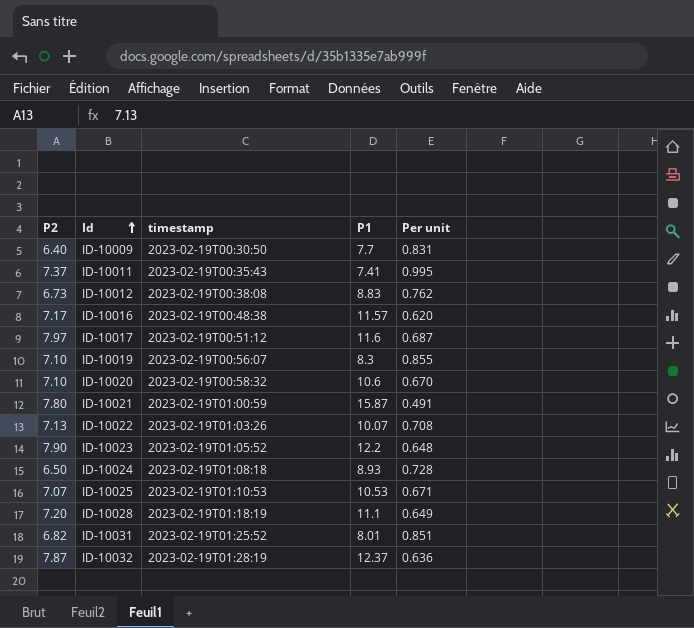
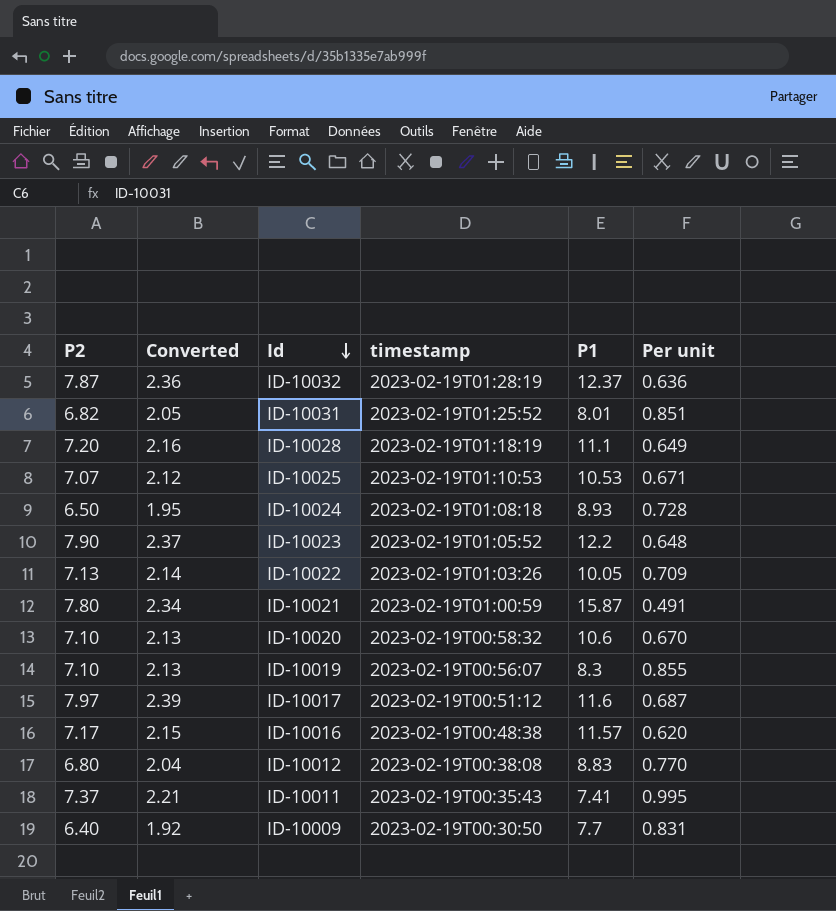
row order: Id ascending -> Id descending
column Converted | formula: none -> [P2] * 0.3
ID-10022 | P1: 10.07 -> 10.05
ID-10022 | Per unit: 0.708 -> 0.709
ID-10012 | P2: 6.73 -> 6.80
ID-10012 | Per unit: 0.762 -> 0.770

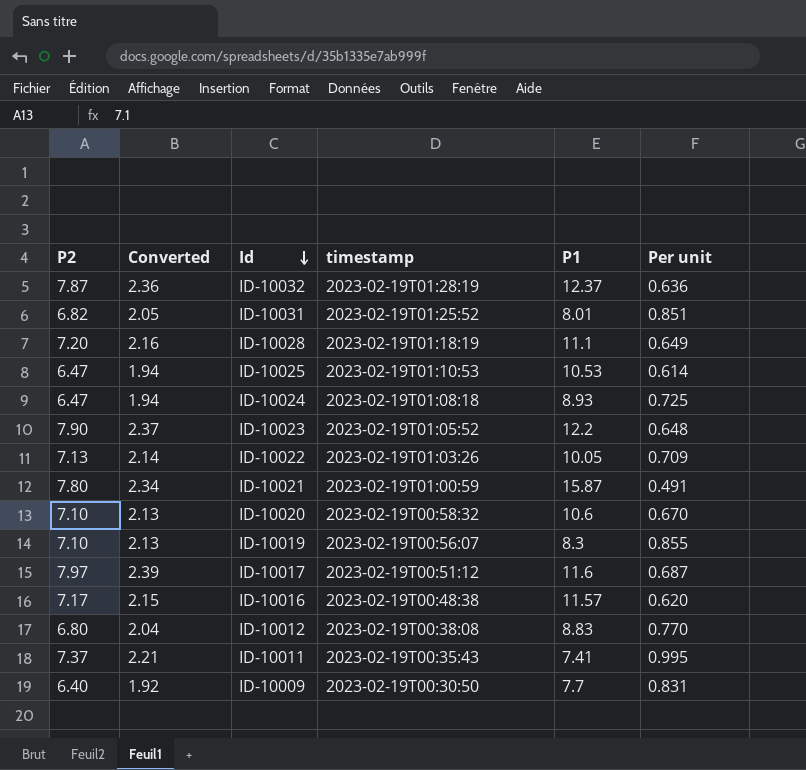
ID-10025 | P2: 7.07 -> 6.47
ID-10025 | Converted: 2.12 -> 1.94
ID-10025 | Per unit: 0.671 -> 0.614
ID-10024 | P2: 6.50 -> 6.47
ID-10024 | Converted: 1.95 -> 1.94
ID-10024 | Per unit: 0.728 -> 0.725

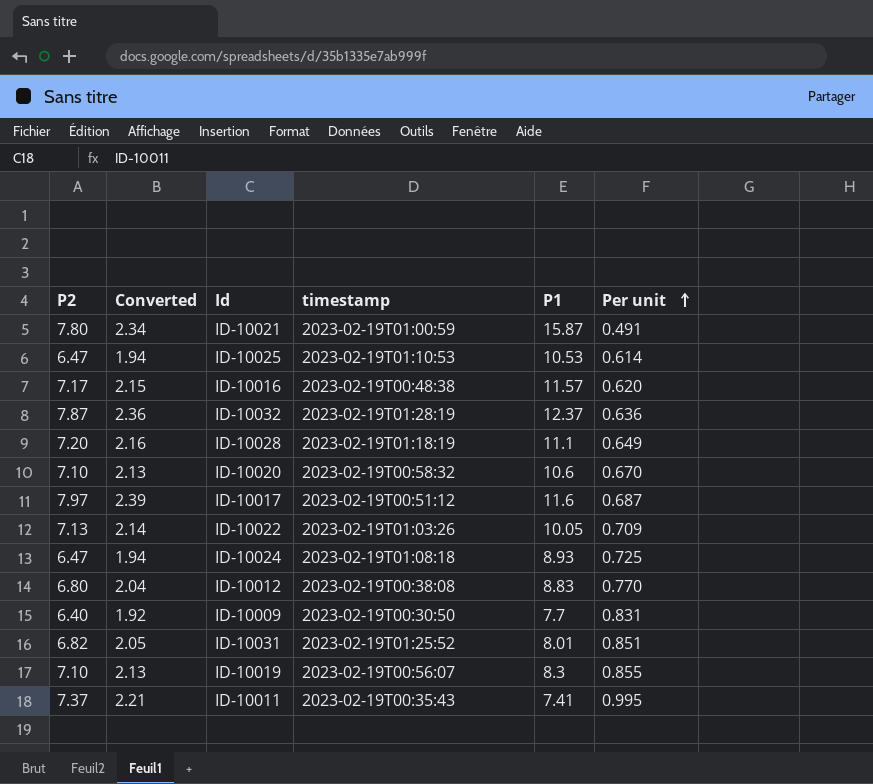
row order: Id descending -> Per unit ascending
row ID-10023: 7.90 | 2.37 | 2023-02-19T01:05:52 | 12.2 | 0.648 -> none

